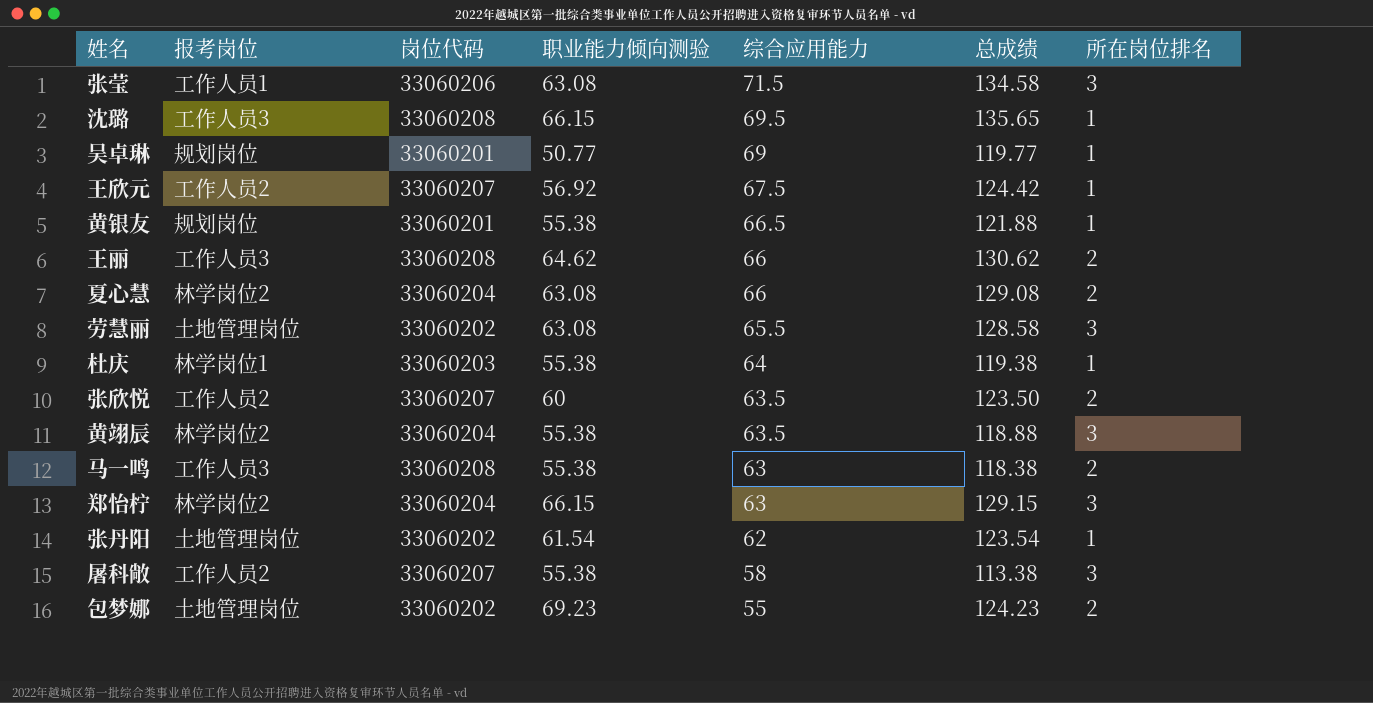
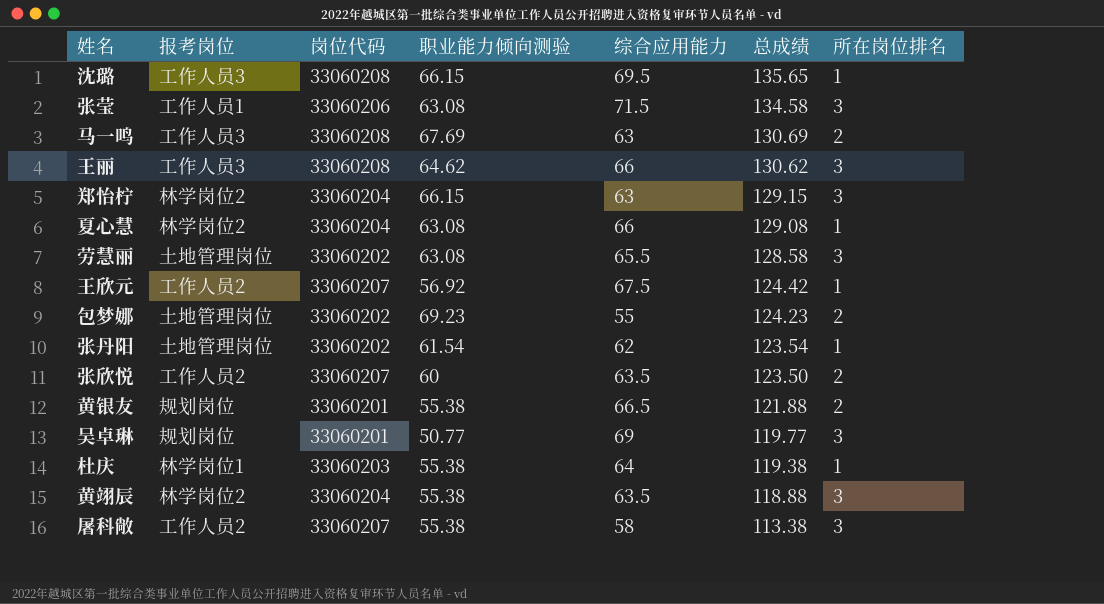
row order: 综合应用能力 descending -> 总成绩 descending
马一鸣 | 职业能力倾向测验: 55.38 -> 67.69
马一鸣 | 总成绩: 118.38 -> 130.69
王丽 | 所在岗位排名: 2 -> 3
夏心慧 | 所在岗位排名: 2 -> 1
黄银友 | 所在岗位排名: 1 -> 2
吴卓琳 | 所在岗位排名: 1 -> 3

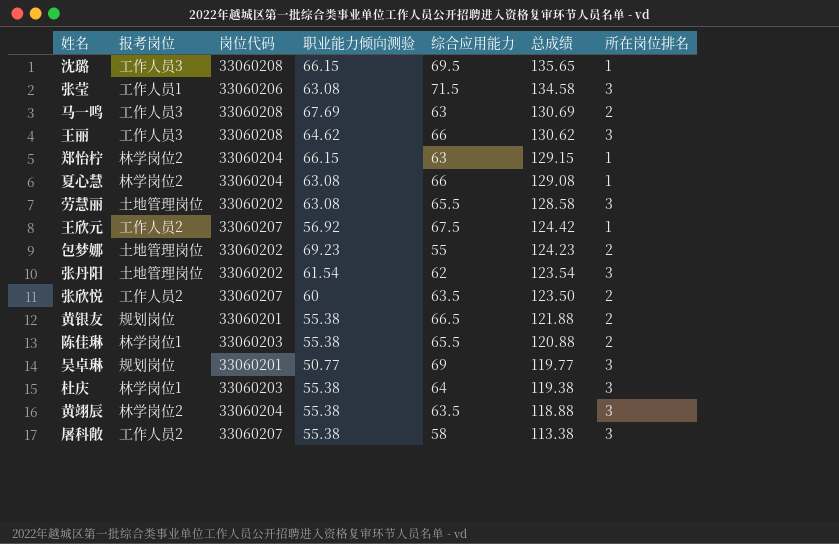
郑怡柠 | 所在岗位排名: 3 -> 1
张丹阳 | 所在岗位排名: 1 -> 3
row 陈佳琳: none -> 林学岗位1 | 33060203 | 55.38 | 65.5 | 120.88 | 2
杜庆 | 所在岗位排名: 1 -> 3

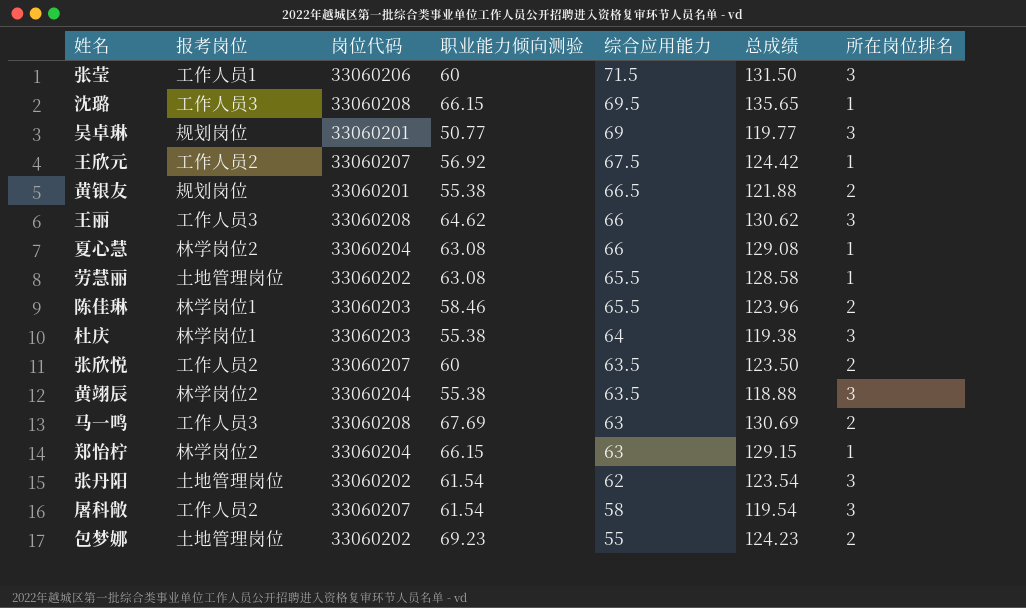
row order: 总成绩 descending -> 综合应用能力 descending
张莹 | 职业能力倾向测验: 63.08 -> 60
张莹 | 总成绩: 134.58 -> 131.50
劳慧丽 | 所在岗位排名: 3 -> 1
陈佳琳 | 职业能力倾向测验: 55.38 -> 58.46
陈佳琳 | 总成绩: 120.88 -> 123.96
屠科敞 | 职业能力倾向测验: 55.38 -> 61.54
屠科敞 | 总成绩: 113.38 -> 119.54

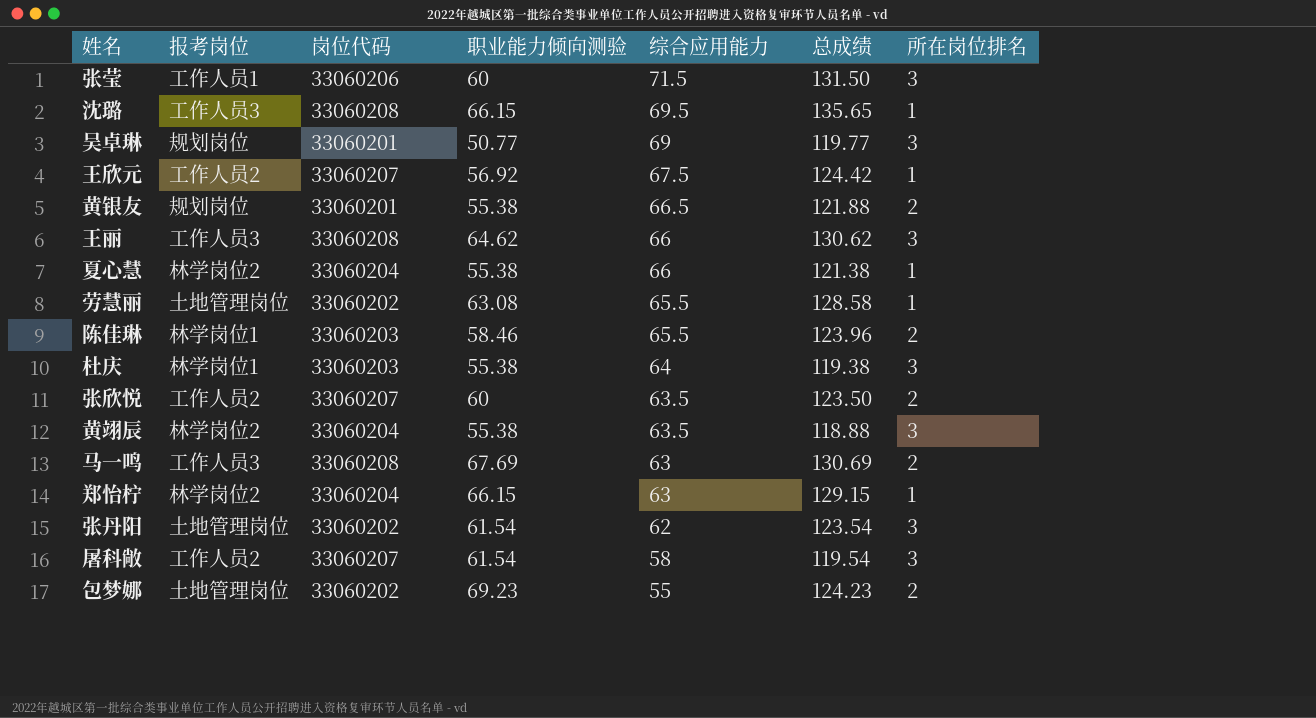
夏心慧 | 职业能力倾向测验: 63.08 -> 55.38
夏心慧 | 总成绩: 129.08 -> 121.38

